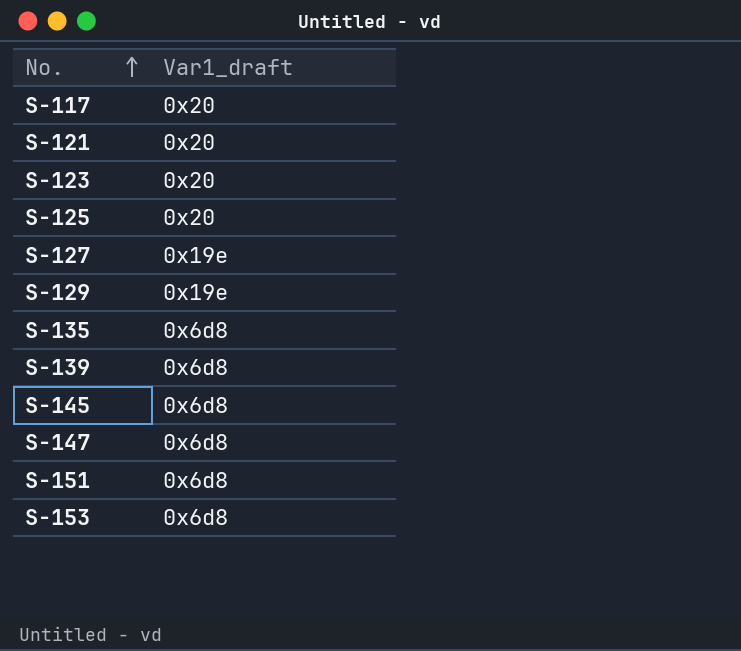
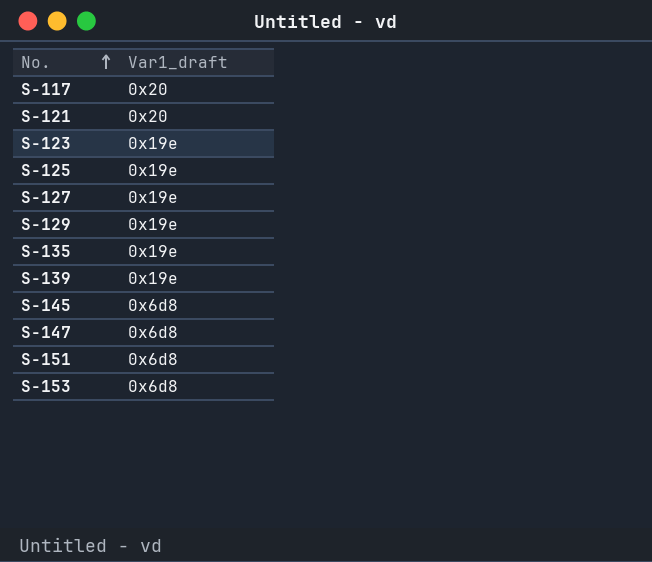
S-123 | Var1_draft: 0x20 -> 0x19e
S-125 | Var1_draft: 0x20 -> 0x19e
S-135 | Var1_draft: 0x6d8 -> 0x19e
S-139 | Var1_draft: 0x6d8 -> 0x19e

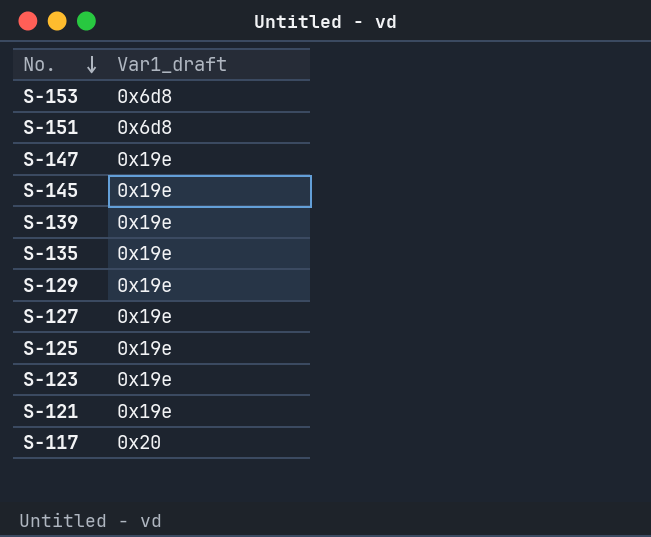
row order: No. ascending -> No. descending
S-147 | Var1_draft: 0x6d8 -> 0x19e
S-145 | Var1_draft: 0x6d8 -> 0x19e
S-121 | Var1_draft: 0x20 -> 0x19e

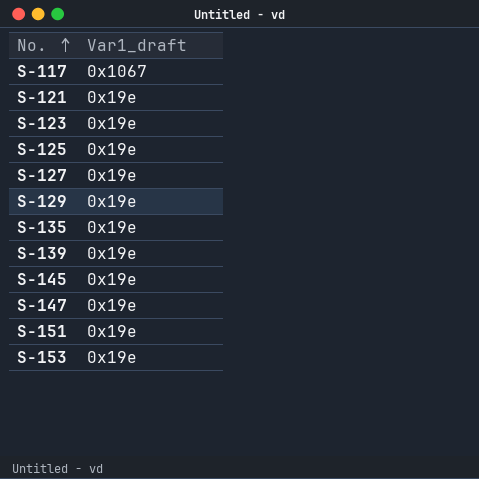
row order: No. descending -> No. ascending
S-117 | Var1_draft: 0x20 -> 0x1067
S-151 | Var1_draft: 0x6d8 -> 0x19e
S-153 | Var1_draft: 0x6d8 -> 0x19e

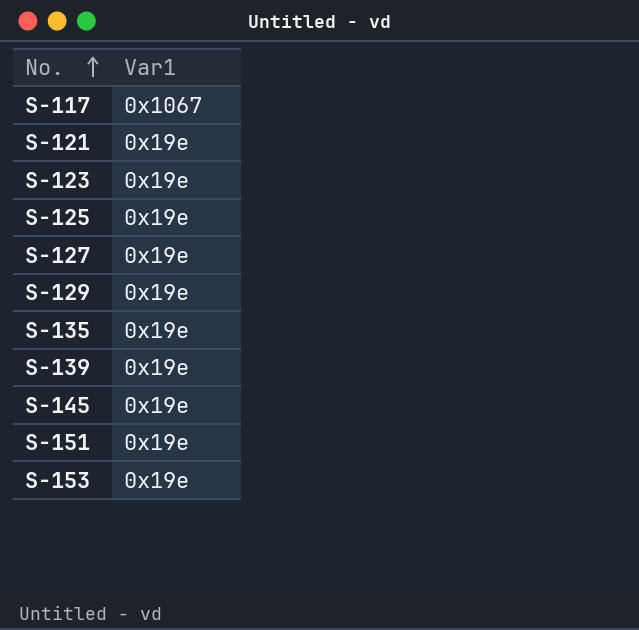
column name: Var1_draft -> Var1
row S-147: 0x19e -> none

